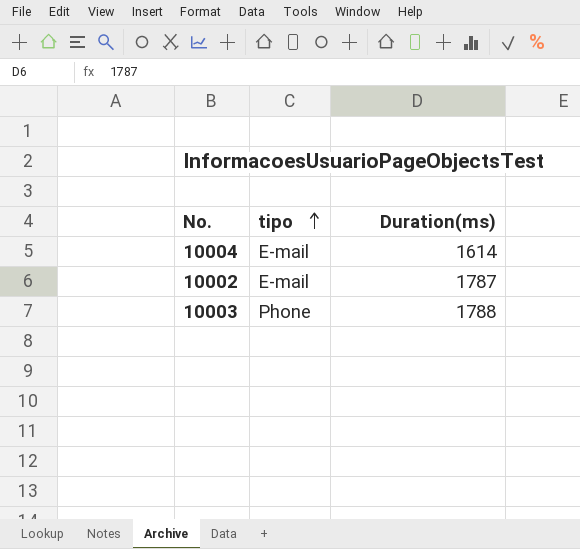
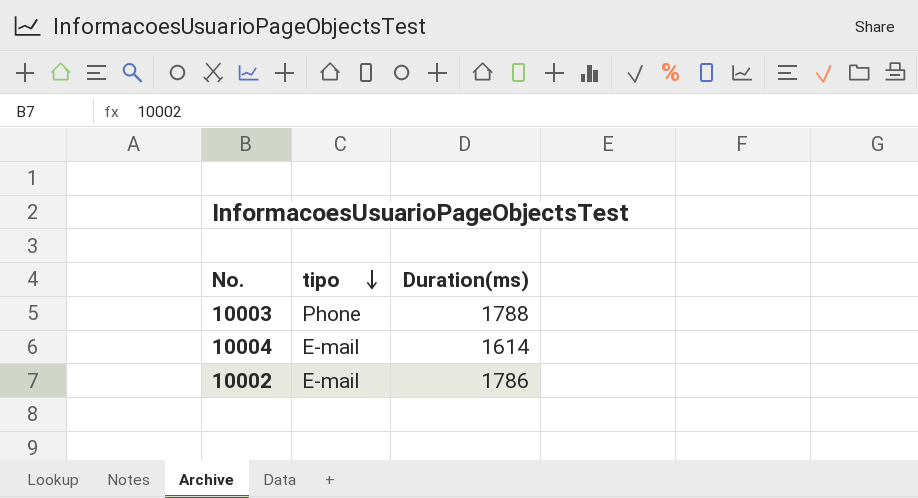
row order: tipo ascending -> tipo descending
10002 | Duration(ms): 1787 -> 1786

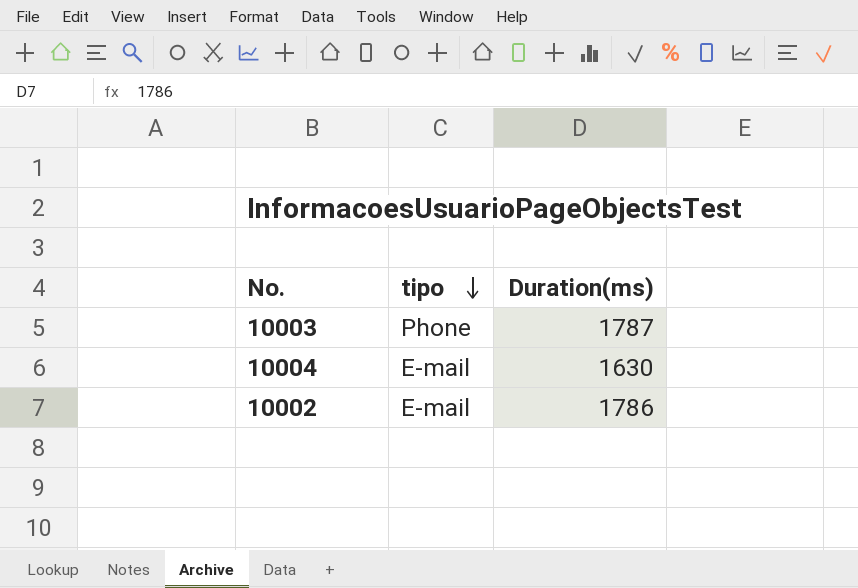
10003 | Duration(ms): 1788 -> 1787
10004 | Duration(ms): 1614 -> 1630

